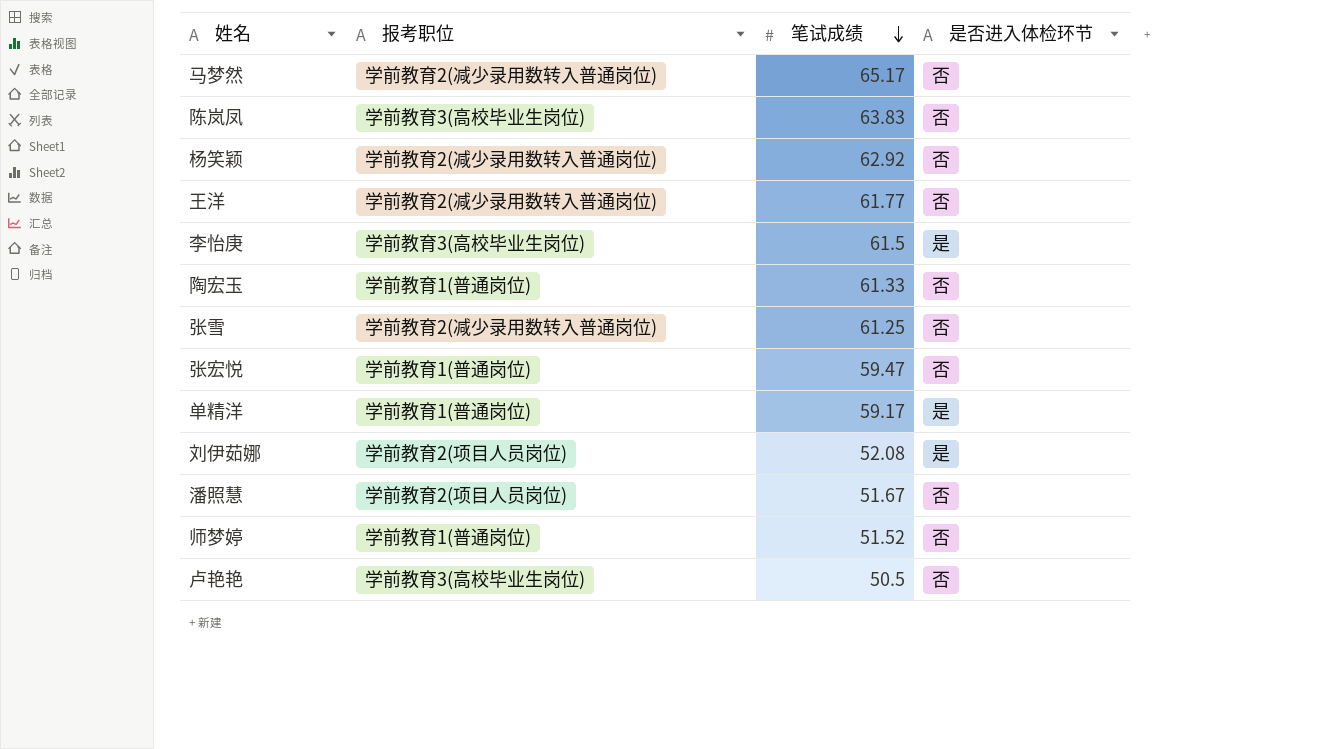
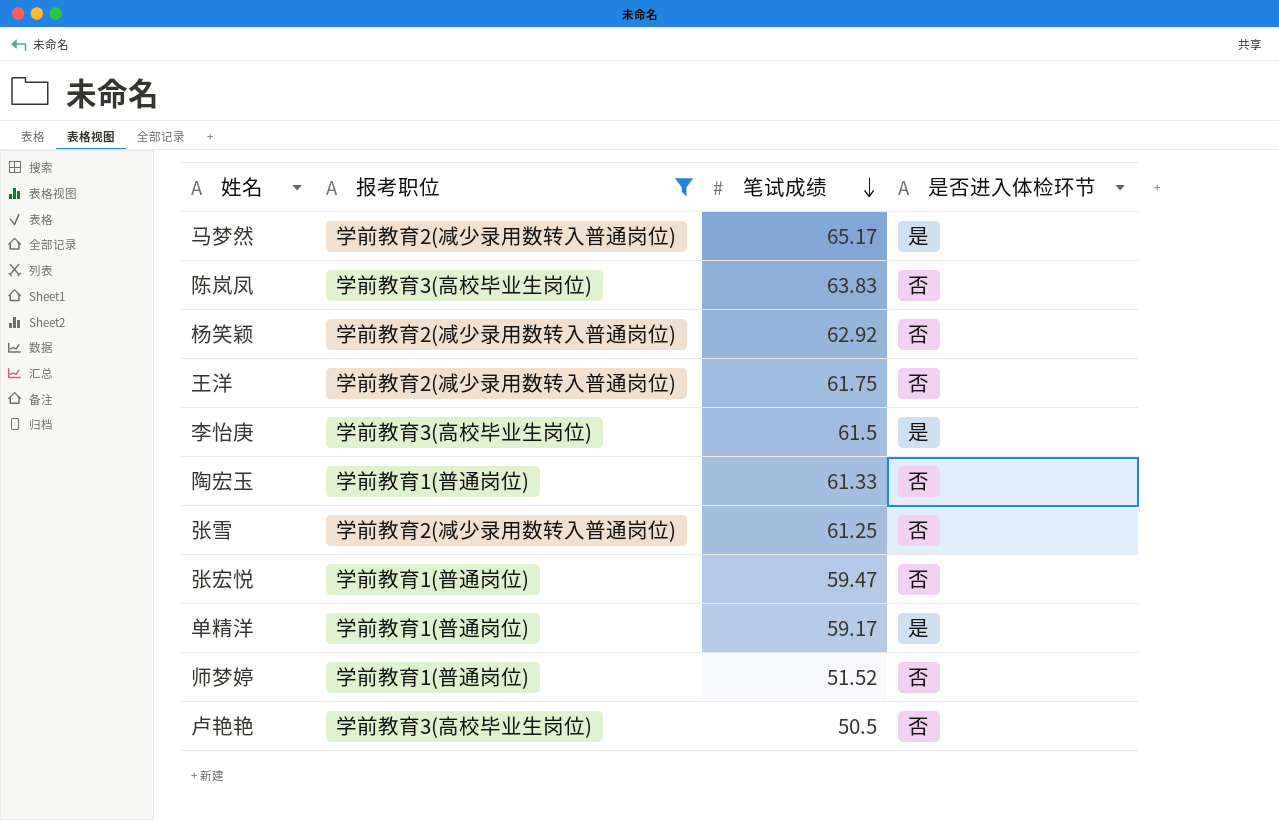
filter: none -> 报考职位 != 学前教育2(项目人员岗位)
马梦然 | 是否进入体检环节: 否 -> 是
王洋 | 笔试成绩: 61.77 -> 61.75

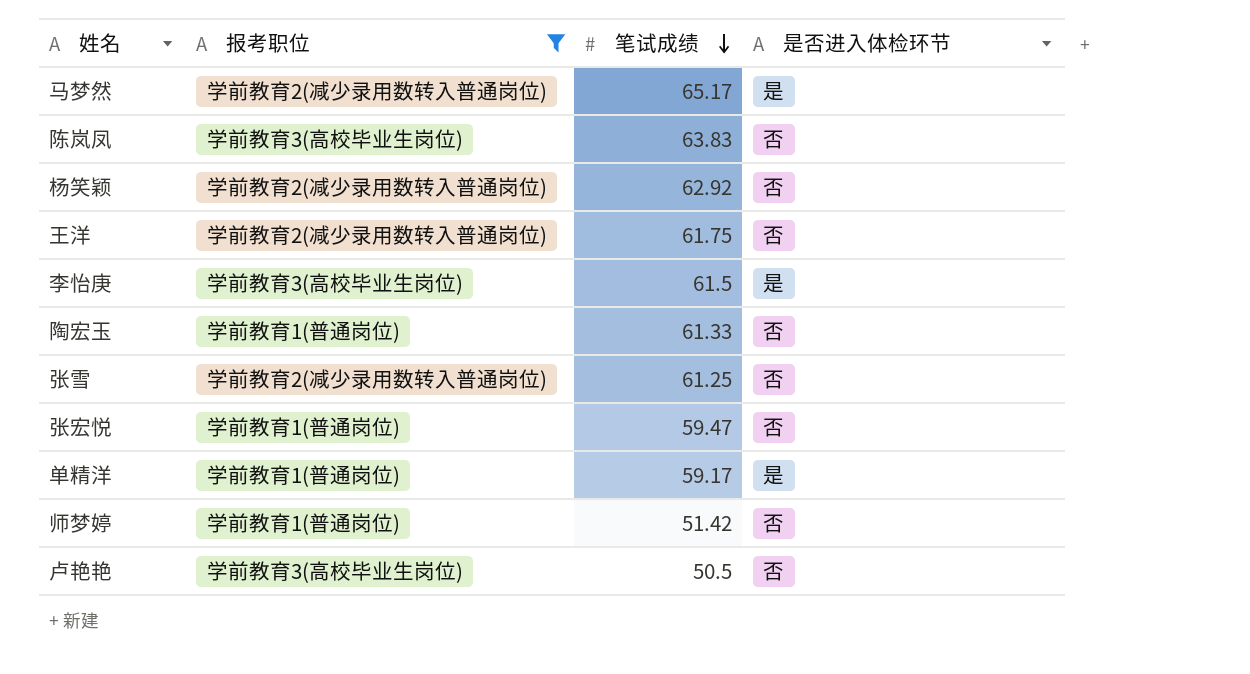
师梦婷 | 笔试成绩: 51.52 -> 51.42

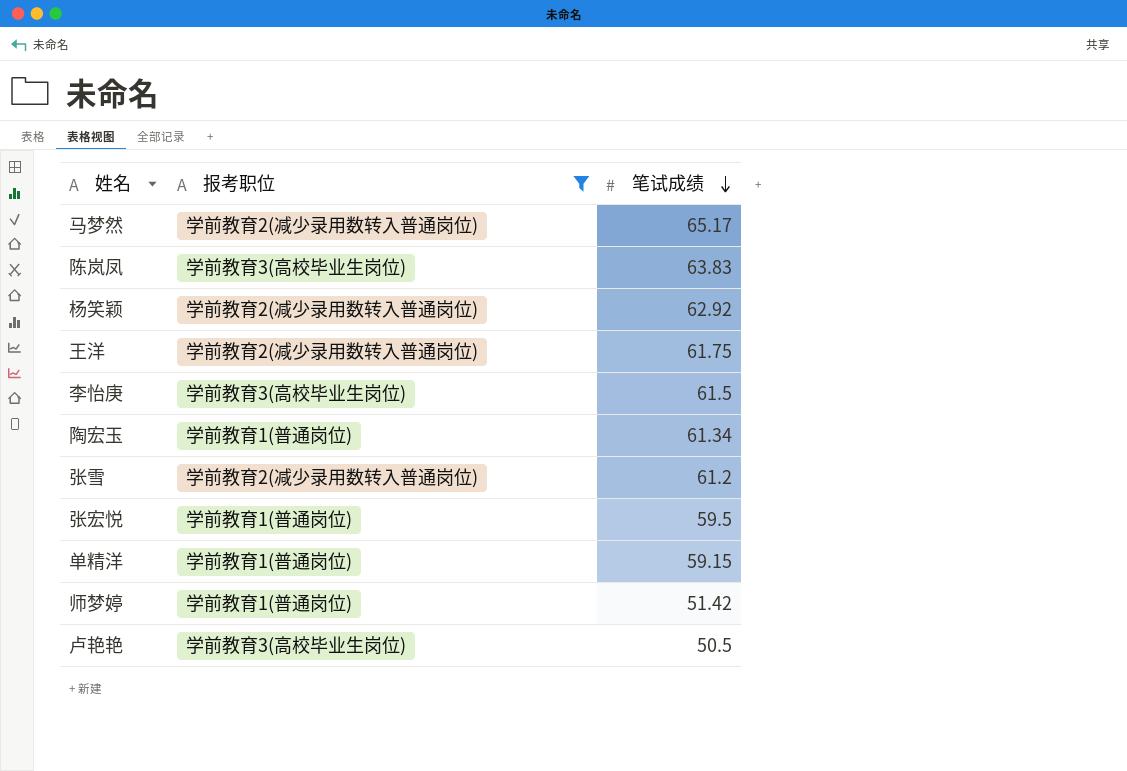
column 是否进入体检环节 | position: 4 -> none
陶宏玉 | 笔试成绩: 61.33 -> 61.34
张雪 | 笔试成绩: 61.25 -> 61.2
张宏悦 | 笔试成绩: 59.47 -> 59.5
单精洋 | 笔试成绩: 59.17 -> 59.15

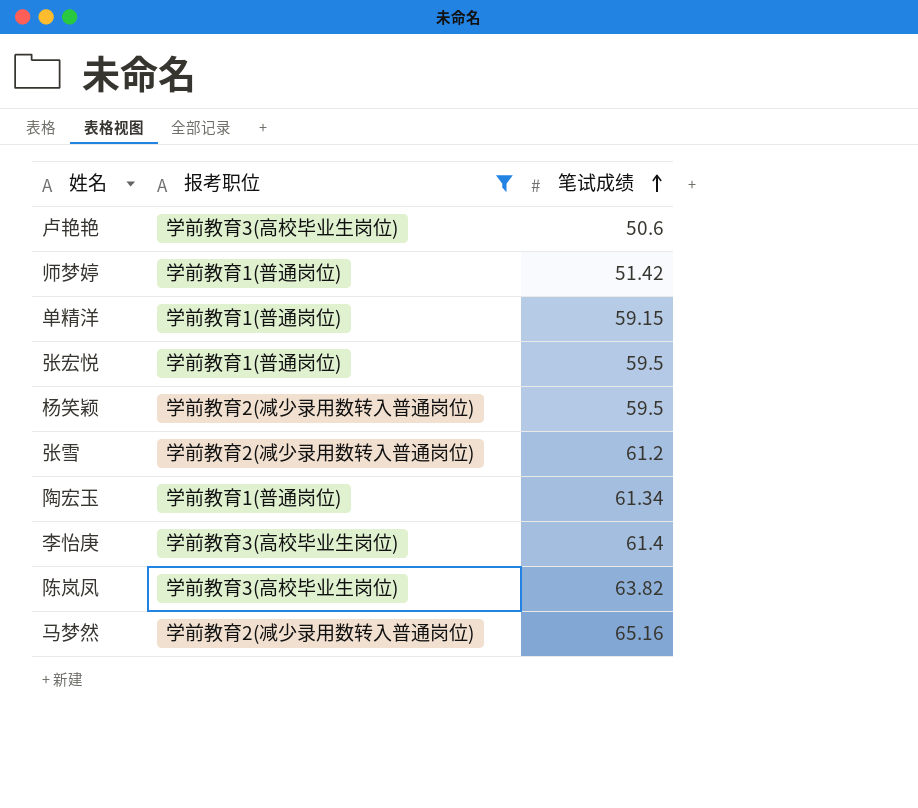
row order: 笔试成绩 descending -> 笔试成绩 ascending
row 王洋: 学前教育2(减少录用数转入普通岗位) | 61.75 -> none
卢艳艳 | 笔试成绩: 50.5 -> 50.6
杨笑颖 | 笔试成绩: 62.92 -> 59.5
李怡庚 | 笔试成绩: 61.5 -> 61.4
陈岚凤 | 笔试成绩: 63.83 -> 63.82
马梦然 | 笔试成绩: 65.17 -> 65.16

